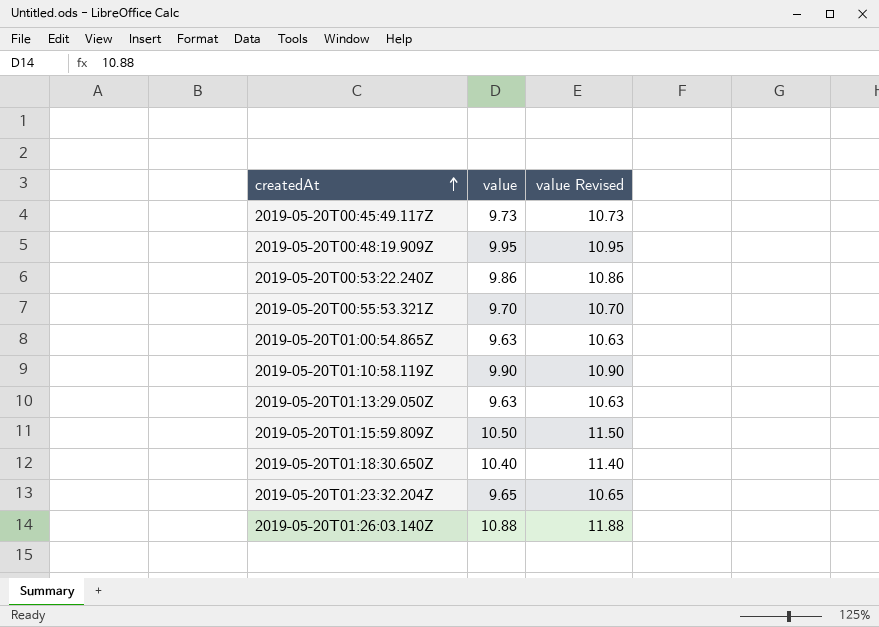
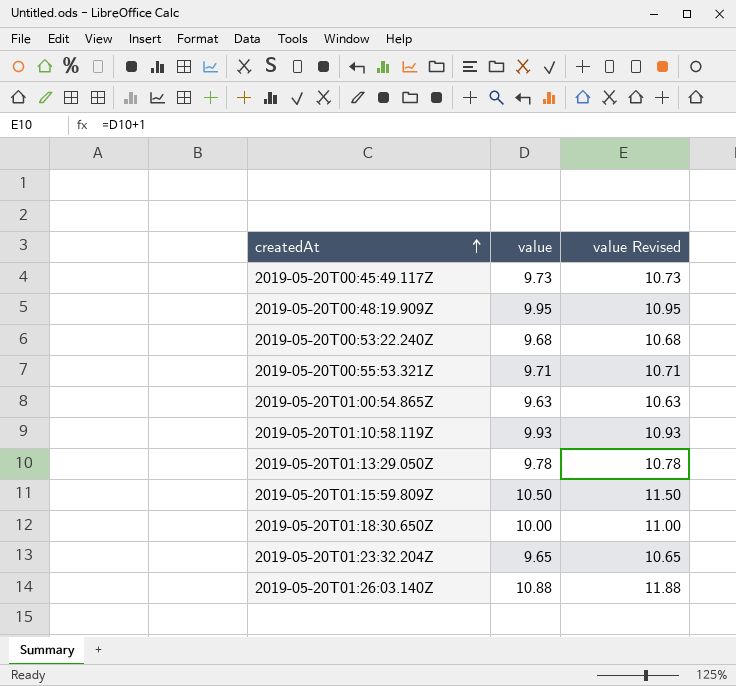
2019-05-20T00:53:22.240Z | value: 9.86 -> 9.68
2019-05-20T00:53:22.240Z | value Revised: 10.86 -> 10.68
2019-05-20T00:55:53.321Z | value: 9.70 -> 9.71
2019-05-20T00:55:53.321Z | value Revised: 10.70 -> 10.71
2019-05-20T01:10:58.119Z | value: 9.90 -> 9.93
2019-05-20T01:10:58.119Z | value Revised: 10.90 -> 10.93
2019-05-20T01:13:29.050Z | value: 9.63 -> 9.78
2019-05-20T01:13:29.050Z | value Revised: 10.63 -> 10.78
2019-05-20T01:18:30.650Z | value: 10.40 -> 10.00
2019-05-20T01:18:30.650Z | value Revised: 11.40 -> 11.00

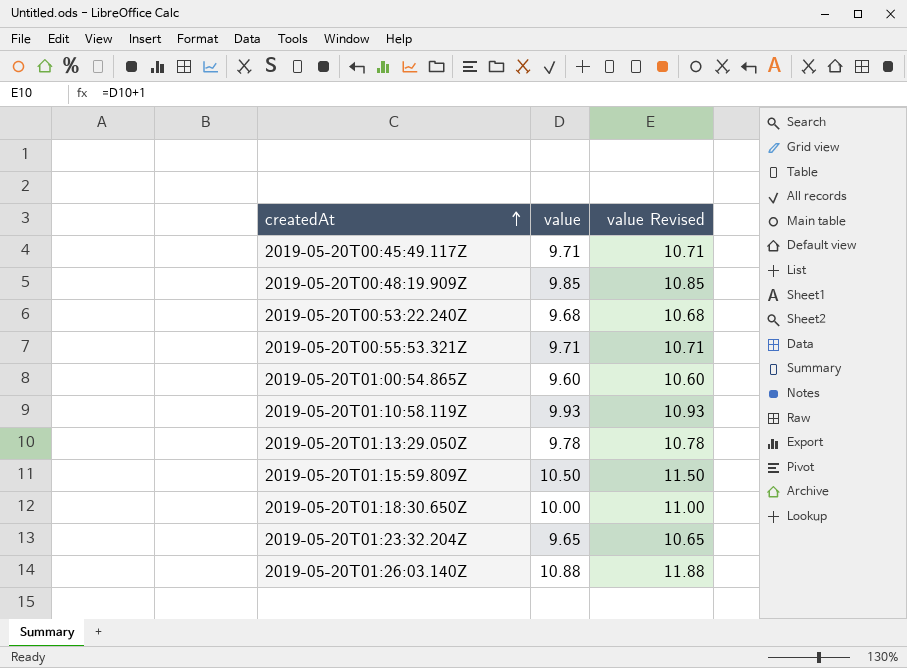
2019-05-20T00:45:49.117Z | value: 9.73 -> 9.71
2019-05-20T00:45:49.117Z | value Revised: 10.73 -> 10.71
2019-05-20T00:48:19.909Z | value: 9.95 -> 9.85
2019-05-20T00:48:19.909Z | value Revised: 10.95 -> 10.85
2019-05-20T01:00:54.865Z | value: 9.63 -> 9.60
2019-05-20T01:00:54.865Z | value Revised: 10.63 -> 10.60

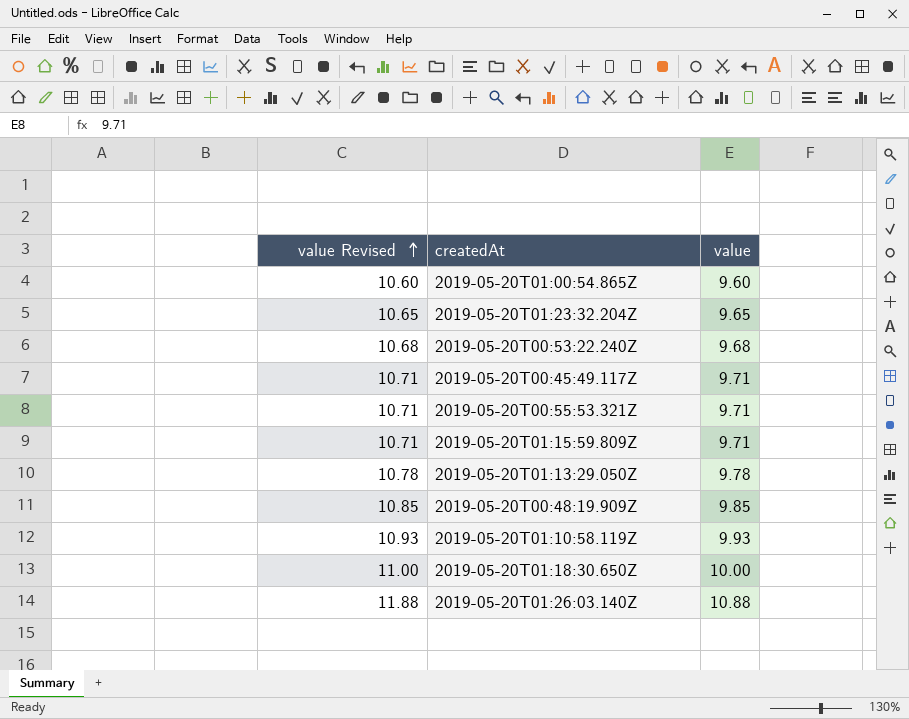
row order: createdAt ascending -> value Revised ascending
column value Revised | position: 3 -> 1
2019-05-20T01:15:59.809Z | value Revised: 11.50 -> 10.71
2019-05-20T01:15:59.809Z | value: 10.50 -> 9.71

